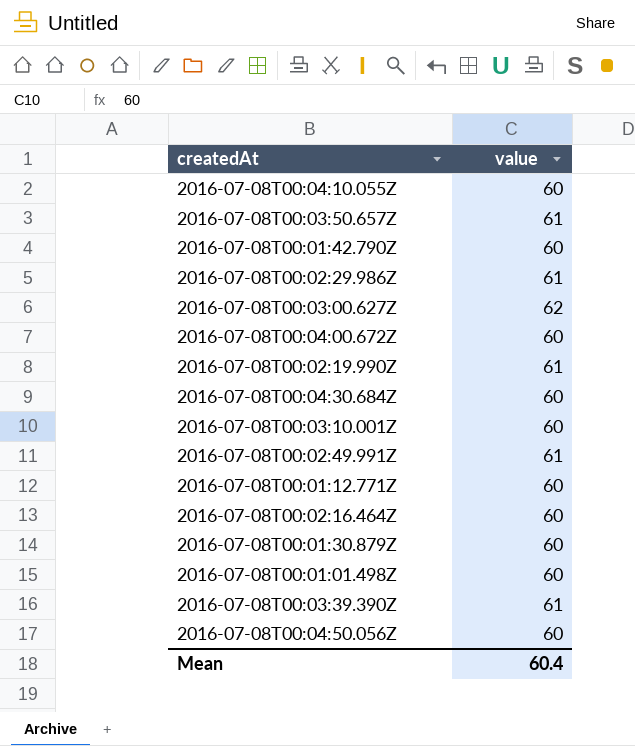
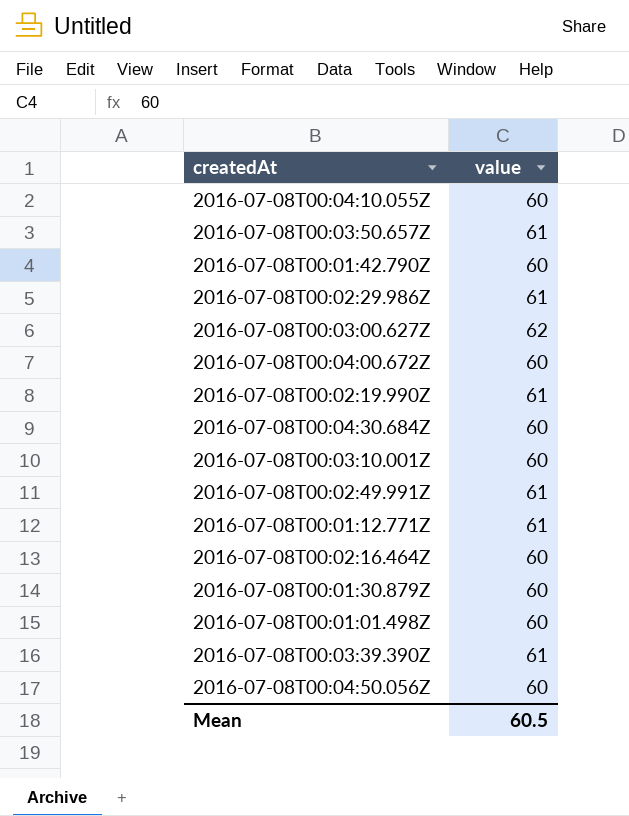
2016-07-08T00:01:12.771Z | value: 60 -> 61
Mean | value: 60.4 -> 60.5

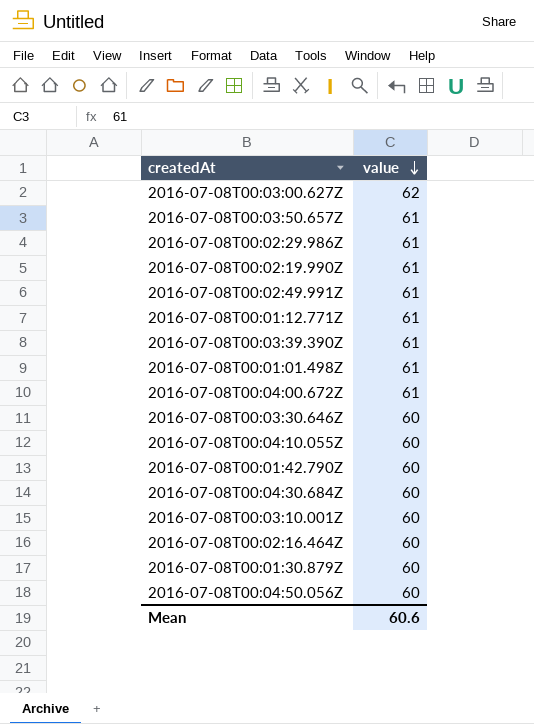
row order: none -> value descending
2016-07-08T00:01:01.498Z | value: 60 -> 61
2016-07-08T00:04:00.672Z | value: 60 -> 61
row 2016-07-08T00:03:30.646Z: none -> 60
Mean | value: 60.5 -> 60.6

